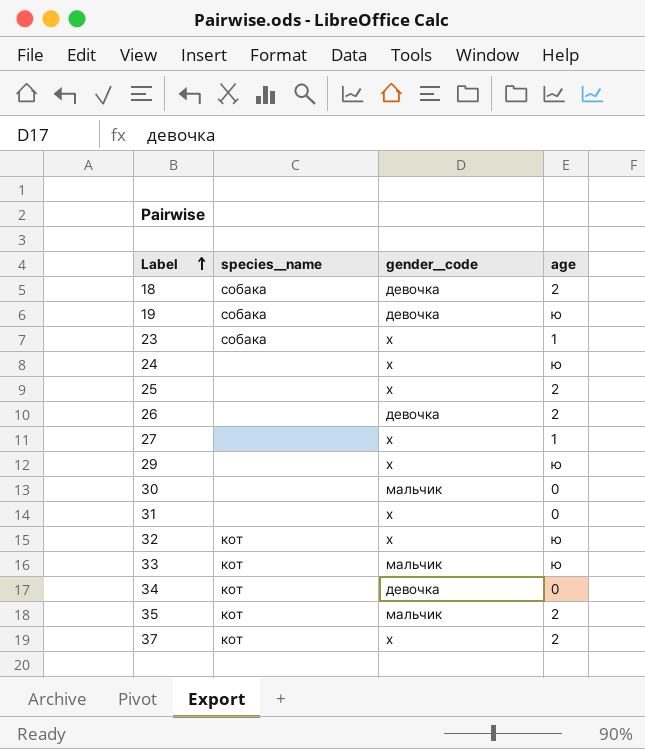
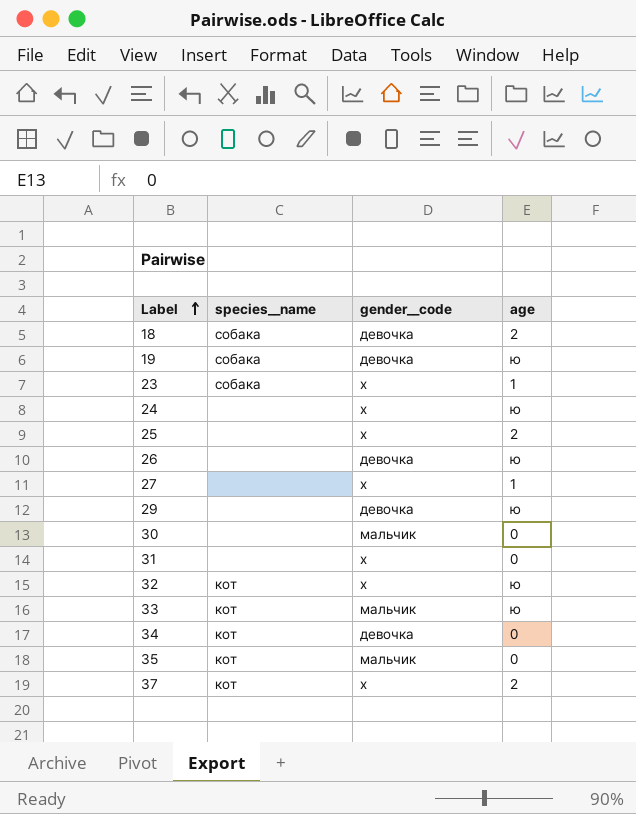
26 | age: 2 -> ю
29 | gender__code: х -> девочка
35 | age: 2 -> 0

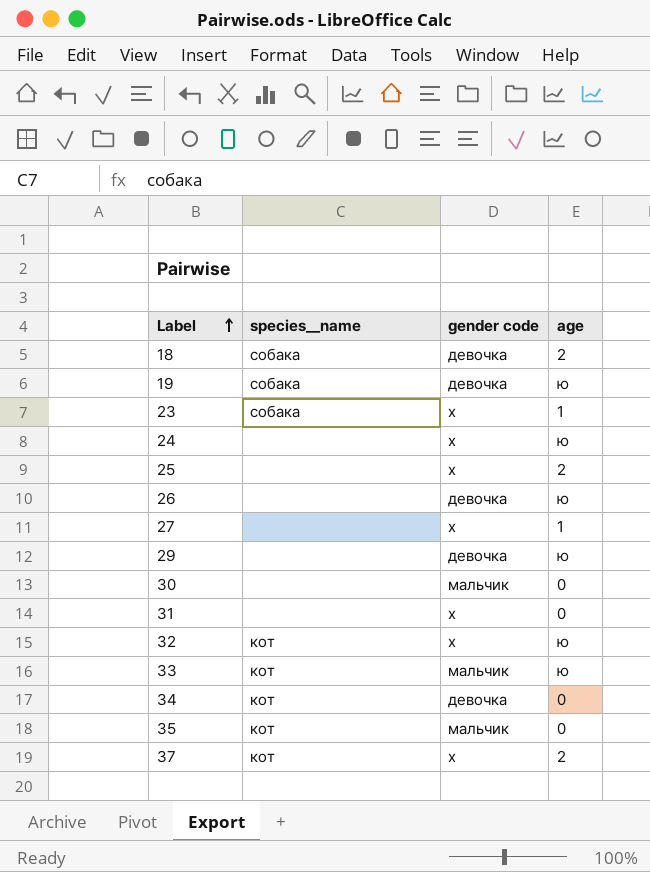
column name: gender__code -> gender code

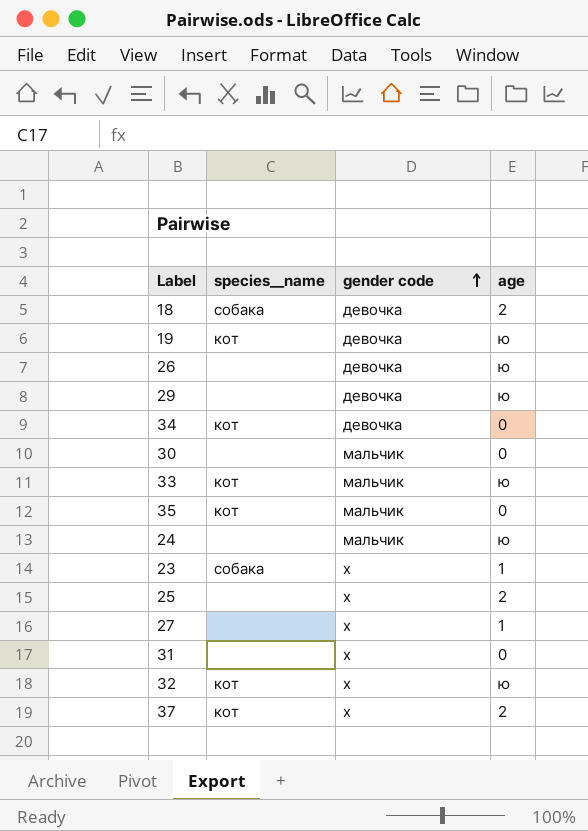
row order: Label ascending -> gender code ascending
19 | species__name: собака -> кот
24 | gender code: х -> мальчик

